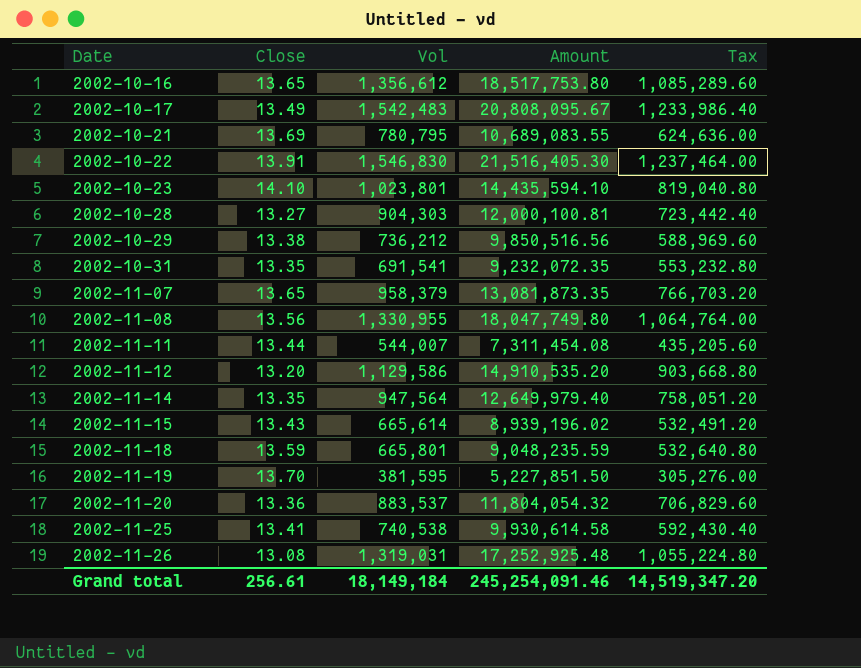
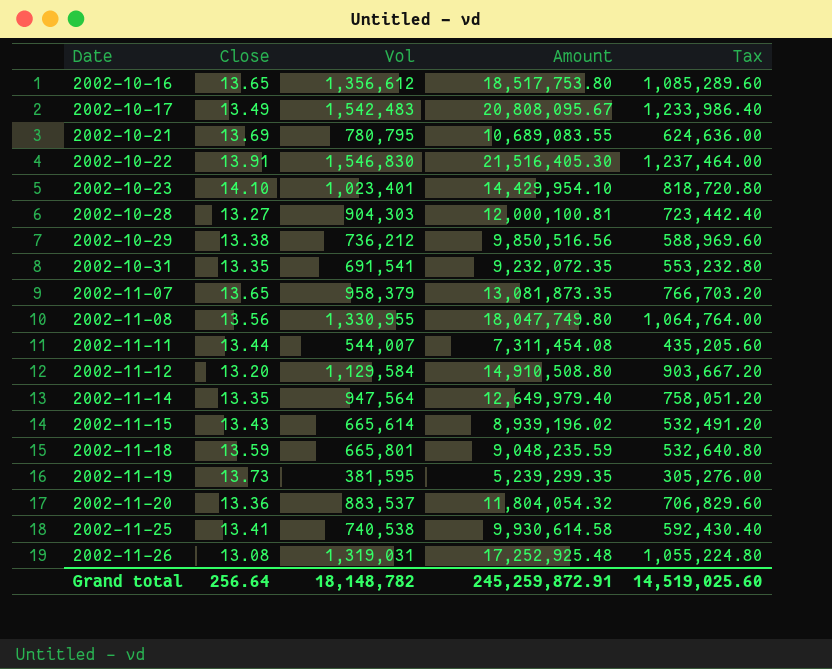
2002-10-23 | Vol: 1,023,801 -> 1,023,401
2002-10-23 | Amount: 14,435,594.10 -> 14,429,954.10
2002-10-23 | Tax: 819,040.80 -> 818,720.80
2002-11-12 | Vol: 1,129,586 -> 1,129,584
2002-11-12 | Amount: 14,910,535.20 -> 14,910,508.80
2002-11-12 | Tax: 903,668.80 -> 903,667.20
2002-11-19 | Close: 13.70 -> 13.73
2002-11-19 | Amount: 5,227,851.50 -> 5,239,299.35
Grand total | Close: 256.61 -> 256.64
Grand total | Vol: 18,149,184 -> 18,148,782
Grand total | Amount: 245,254,091.46 -> 245,259,872.91
Grand total | Tax: 14,519,347.20 -> 14,519,025.60

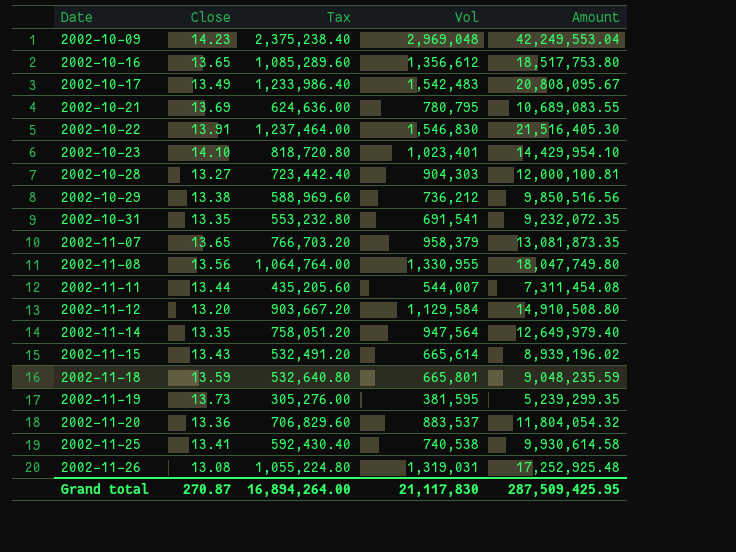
column Tax | position: 5 -> 3
row 2002-10-09: none -> 14.23 | 2,375,238.40 | 2,969,048 | 42,249,553.04
Grand total | Close: 256.64 -> 270.87
Grand total | Tax: 14,519,025.60 -> 16,894,264.00
Grand total | Vol: 18,148,782 -> 21,117,830
Grand total | Amount: 245,259,872.91 -> 287,509,425.95

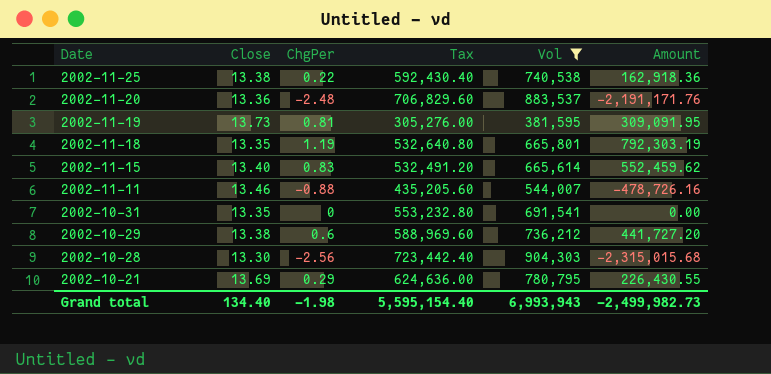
filter: none -> Vol <= 904,303
row order: Date ascending -> Date descending
column ChgPer | position: none -> 3
column Amount | formula: [Close] * [Vol] -> [ChgPer] * [Vol]
2002-11-25 | Close: 13.41 -> 13.38
2002-11-18 | Close: 13.59 -> 13.35
2002-11-15 | Close: 13.43 -> 13.40
2002-11-11 | Close: 13.44 -> 13.46
2002-10-28 | Close: 13.27 -> 13.30
Grand total | Close: 270.87 -> 134.40
Grand total | Tax: 16,894,264.00 -> 5,595,154.40
Grand total | Vol: 21,117,830 -> 6,993,943
Grand total | Amount: 287,509,425.95 -> -2,499,982.73

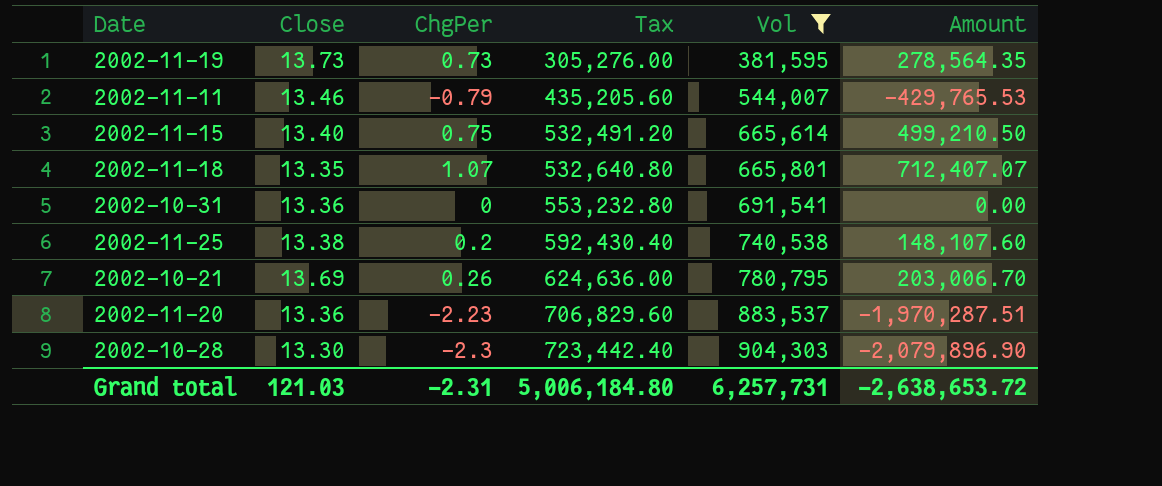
row order: Date descending -> Tax ascending
row 2002-10-29: 13.38 | 0.6 | 588,969.60 | 736,212 | 441,727.20 -> none
2002-11-19 | ChgPer: 0.81 -> 0.73
2002-11-19 | Amount: 309,091.95 -> 278,564.35
2002-11-11 | ChgPer: -0.88 -> -0.79
2002-11-11 | Amount: -478,726.16 -> -429,765.53
2002-11-15 | ChgPer: 0.83 -> 0.75
2002-11-15 | Amount: 552,459.62 -> 499,210.50
2002-11-18 | ChgPer: 1.19 -> 1.07
2002-11-18 | Amount: 792,303.19 -> 712,407.07
2002-10-31 | Close: 13.35 -> 13.36
2002-11-25 | ChgPer: 0.22 -> 0.2
2002-11-25 | Amount: 162,918.36 -> 148,107.60
2002-10-21 | ChgPer: 0.29 -> 0.26
2002-10-21 | Amount: 226,430.55 -> 203,006.70
2002-11-20 | ChgPer: -2.48 -> -2.23
2002-11-20 | Amount: -2,191,171.76 -> -1,970,287.51
2002-10-28 | ChgPer: -2.56 -> -2.3
2002-10-28 | Amount: -2,315,015.68 -> -2,079,896.90
Grand total | Close: 134.40 -> 121.03
Grand total | ChgPer: -1.98 -> -2.31
Grand total | Tax: 5,595,154.40 -> 5,006,184.80
Grand total | Vol: 6,993,943 -> 6,257,731
Grand total | Amount: -2,499,982.73 -> -2,638,653.72

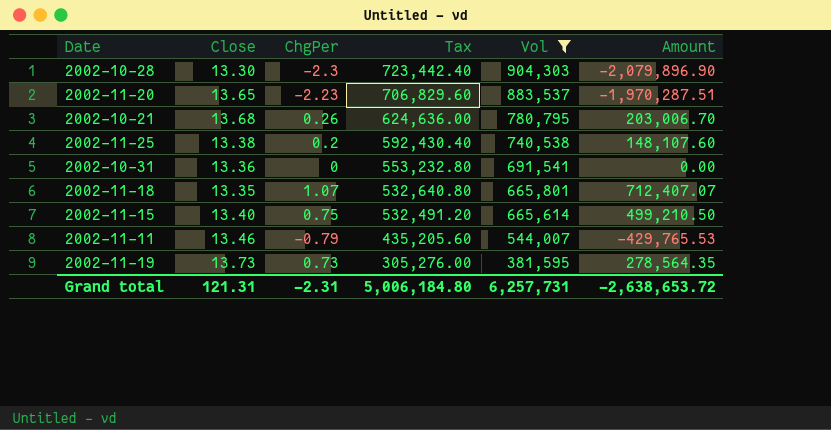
row order: Tax ascending -> Tax descending
2002-11-20 | Close: 13.36 -> 13.65
2002-10-21 | Close: 13.69 -> 13.68
Grand total | Close: 121.03 -> 121.31

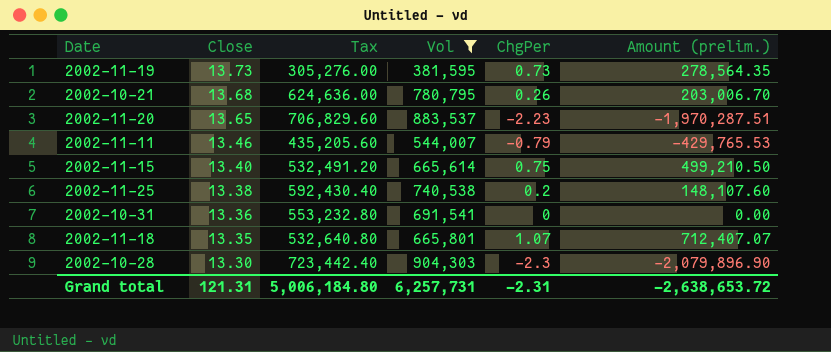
row order: Tax descending -> Close descending
column ChgPer | position: 3 -> 5
column name: Amount -> Amount (prelim.)

